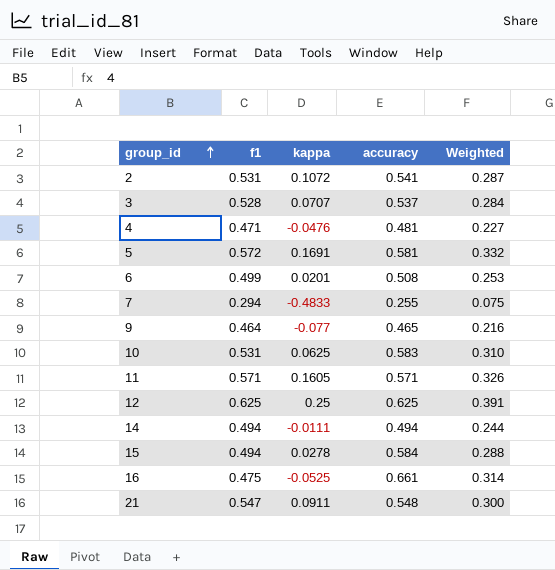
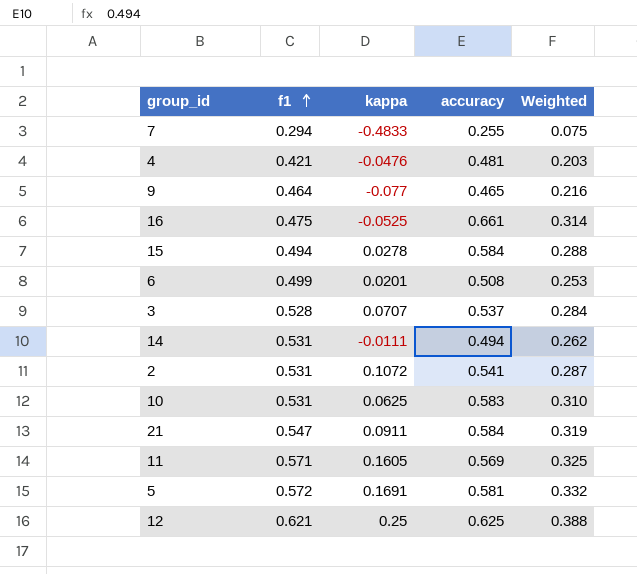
row order: group_id ascending -> f1 ascending
4 | f1: 0.471 -> 0.421
4 | Weighted: 0.227 -> 0.203
14 | f1: 0.494 -> 0.531
14 | Weighted: 0.244 -> 0.262
21 | accuracy: 0.548 -> 0.584
21 | Weighted: 0.300 -> 0.319
11 | accuracy: 0.571 -> 0.569
11 | Weighted: 0.326 -> 0.325
12 | f1: 0.625 -> 0.621
12 | Weighted: 0.391 -> 0.388

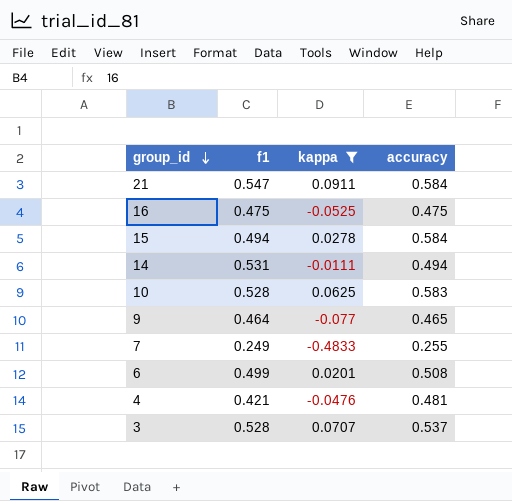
filter: none -> kappa <= 0.0911
row order: f1 ascending -> group_id descending
column Weighted | formula: [f1] * [accuracy] -> none
16 | accuracy: 0.661 -> 0.475
10 | f1: 0.531 -> 0.528
7 | f1: 0.294 -> 0.249

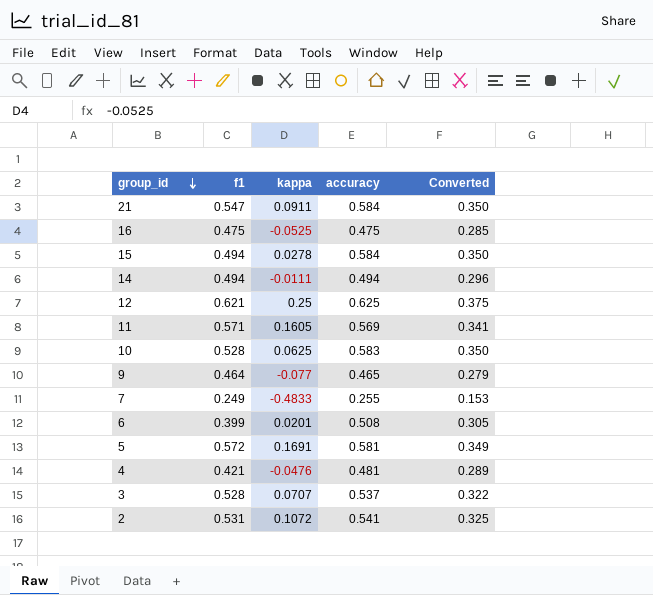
filter: kappa <= 0.0911 -> none
column Converted | formula: none -> [accuracy] * 0.6
14 | f1: 0.531 -> 0.494
6 | f1: 0.499 -> 0.399

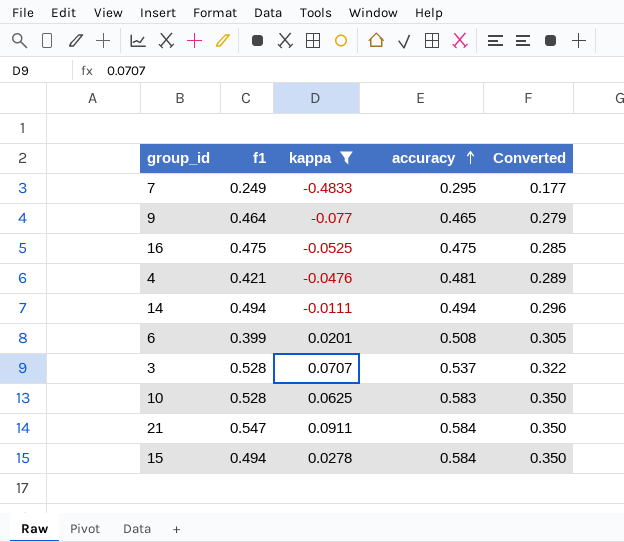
filter: none -> kappa <= 0.0911
row order: group_id descending -> accuracy ascending
7 | accuracy: 0.255 -> 0.295
7 | Converted: 0.153 -> 0.177

